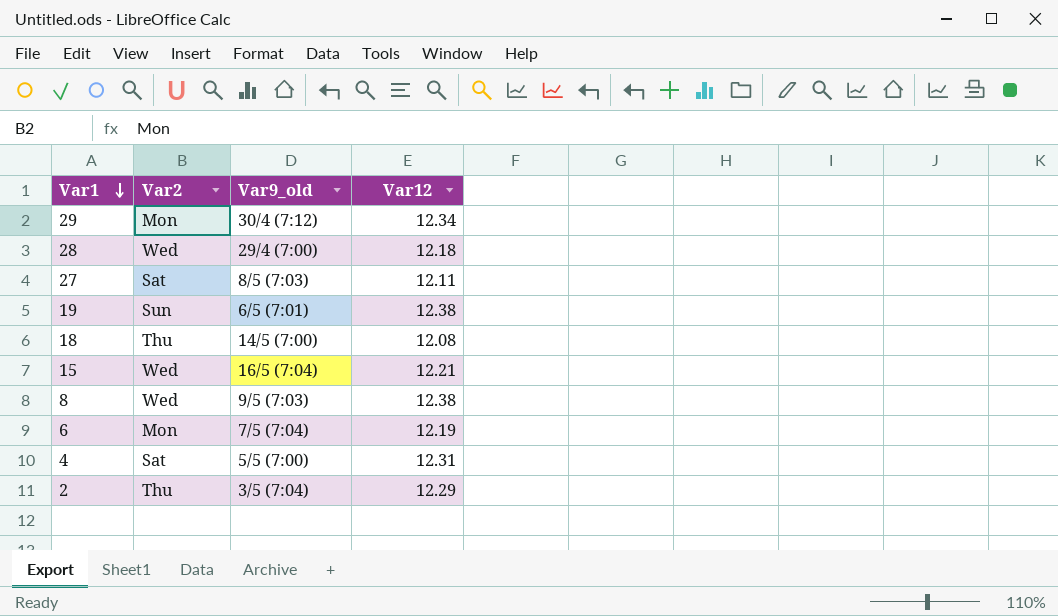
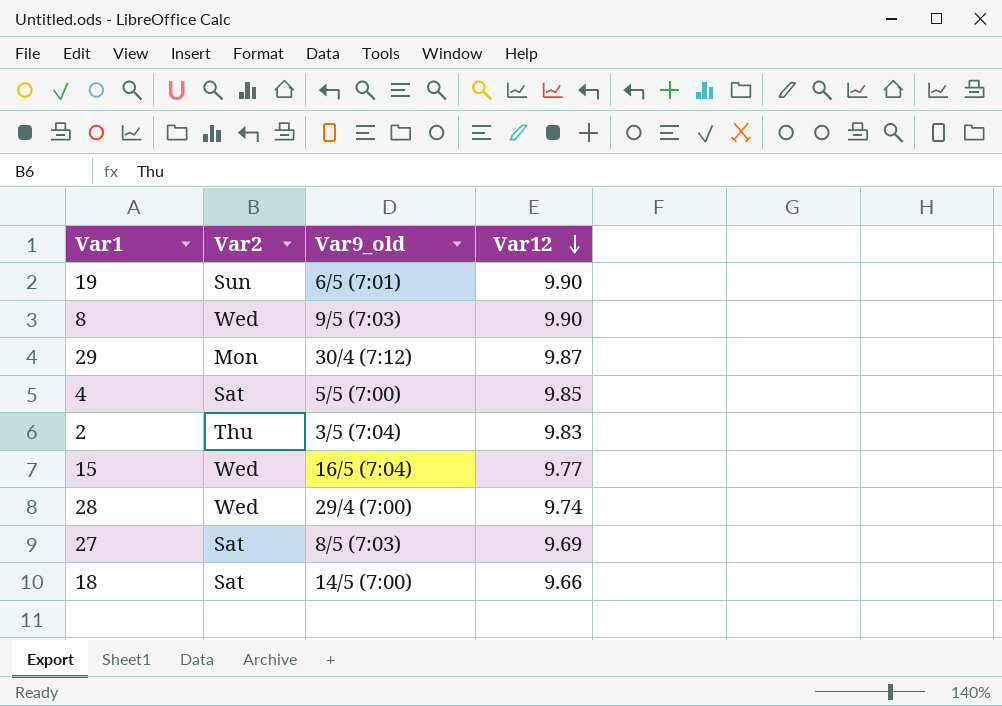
row order: Var1 descending -> Var12 descending
row 6: Mon | 7/5 (7:04) | 12.19 -> none
19 | Var12: 12.38 -> 9.90
8 | Var12: 12.38 -> 9.90
29 | Var12: 12.34 -> 9.87
4 | Var12: 12.31 -> 9.85
2 | Var12: 12.29 -> 9.83
15 | Var12: 12.21 -> 9.77
28 | Var12: 12.18 -> 9.74
27 | Var12: 12.11 -> 9.69
18 | Var2: Thu -> Sat
18 | Var12: 12.08 -> 9.66

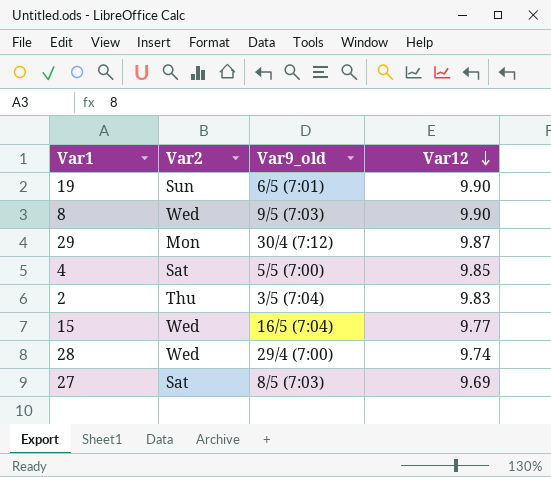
row 18: Sat | 14/5 (7:00) | 9.66 -> none

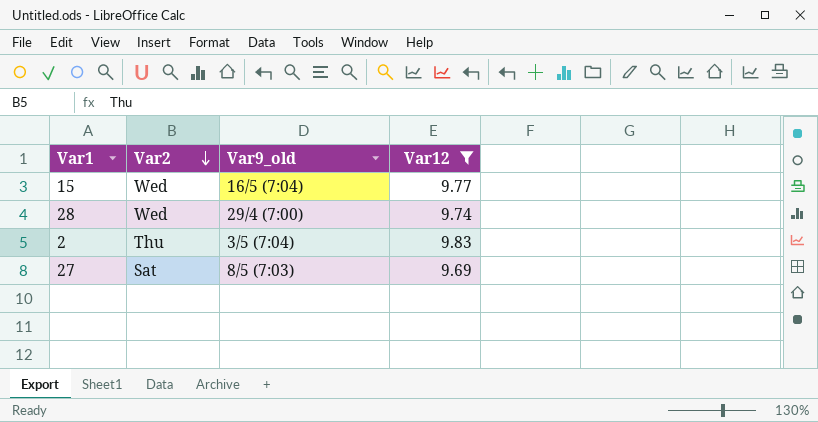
filter: none -> Var12 <= 9.83
row order: Var12 descending -> Var2 descending

